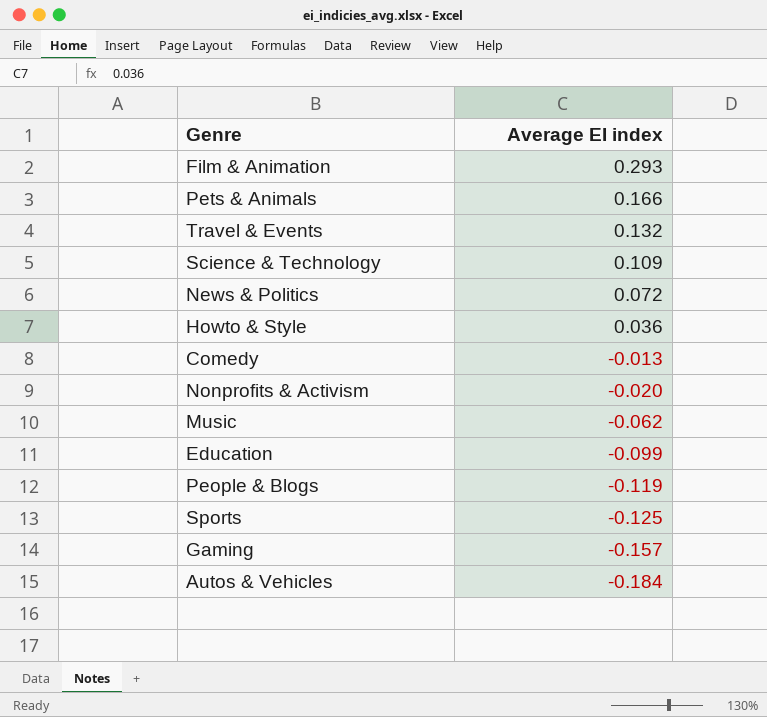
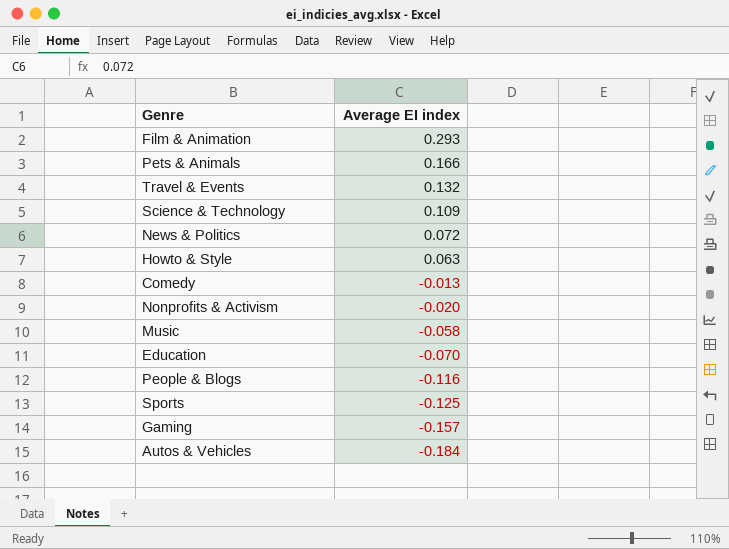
Howto & Style | Average EI index: 0.036 -> 0.063
Music | Average EI index: -0.062 -> -0.058
Education | Average EI index: -0.099 -> -0.070
People & Blogs | Average EI index: -0.119 -> -0.116

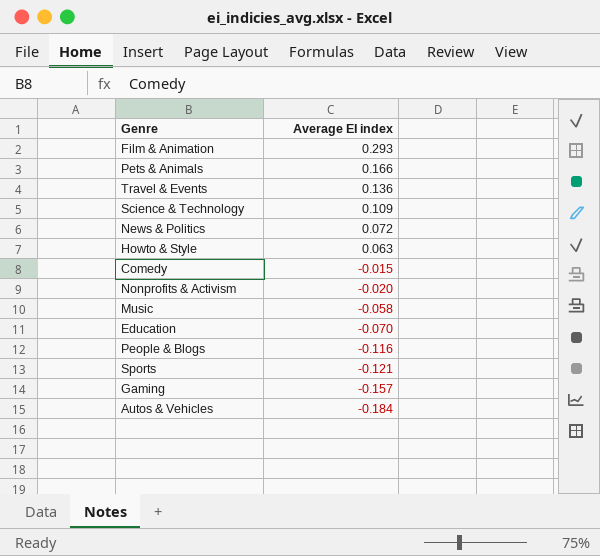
Travel & Events | Average EI index: 0.132 -> 0.136
Comedy | Average EI index: -0.013 -> -0.015
Sports | Average EI index: -0.125 -> -0.121

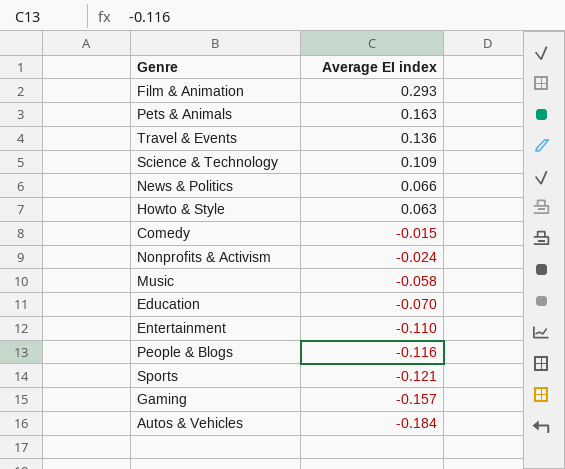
Pets & Animals | Average EI index: 0.166 -> 0.163
News & Politics | Average EI index: 0.072 -> 0.066
Nonprofits & Activism | Average EI index: -0.020 -> -0.024
row Entertainment: none -> -0.110

